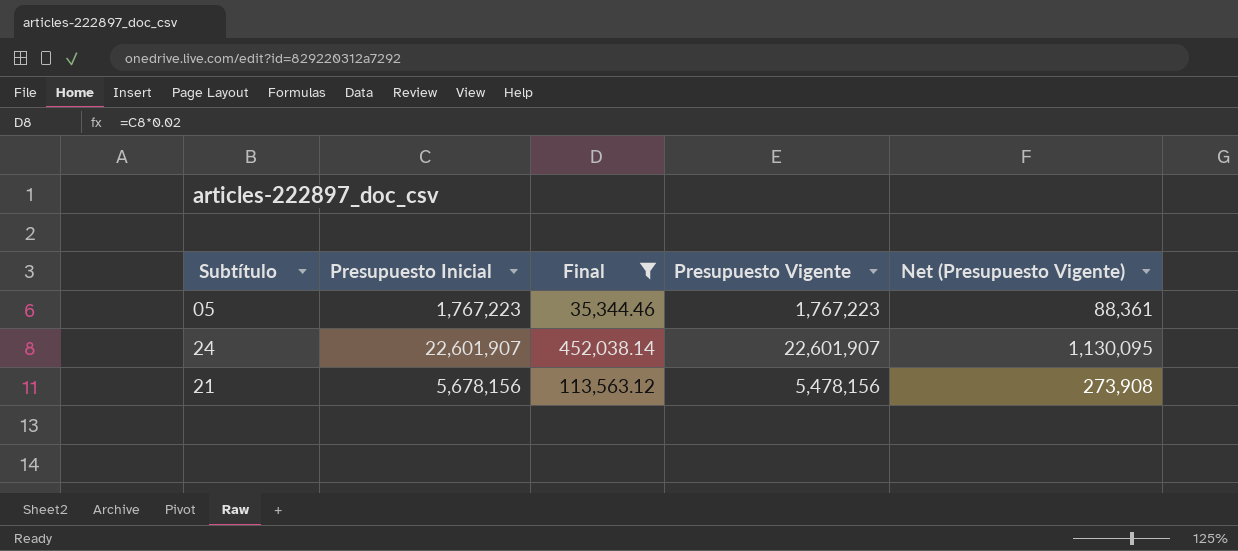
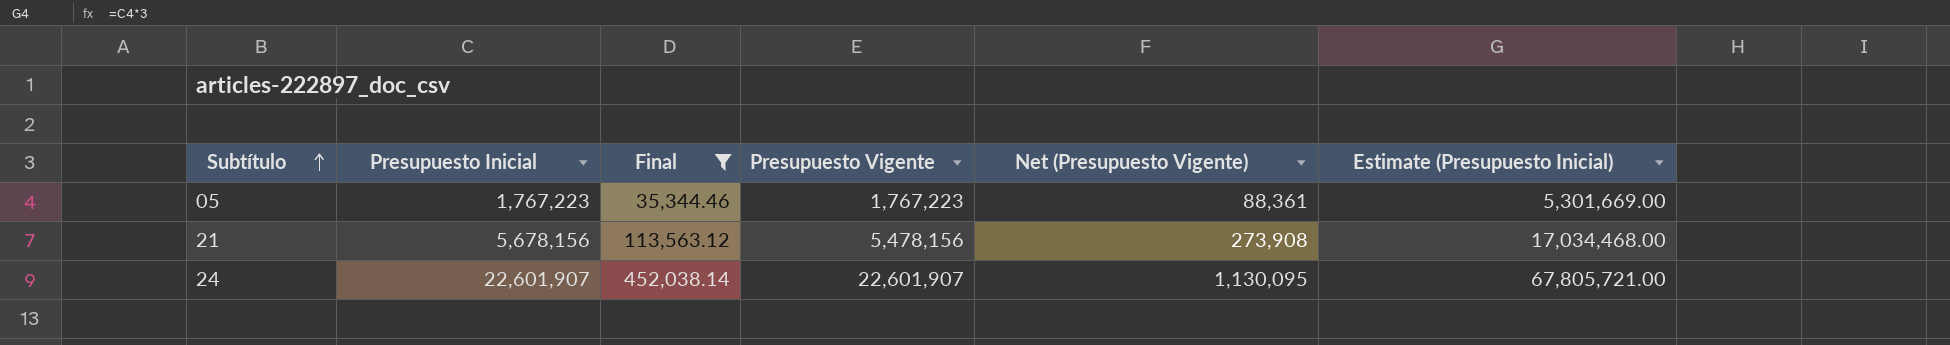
row order: none -> Subtítulo ascending
column Estimate (Presupuesto Inicial) | formula: none -> [Presupuesto Inicial] * 3

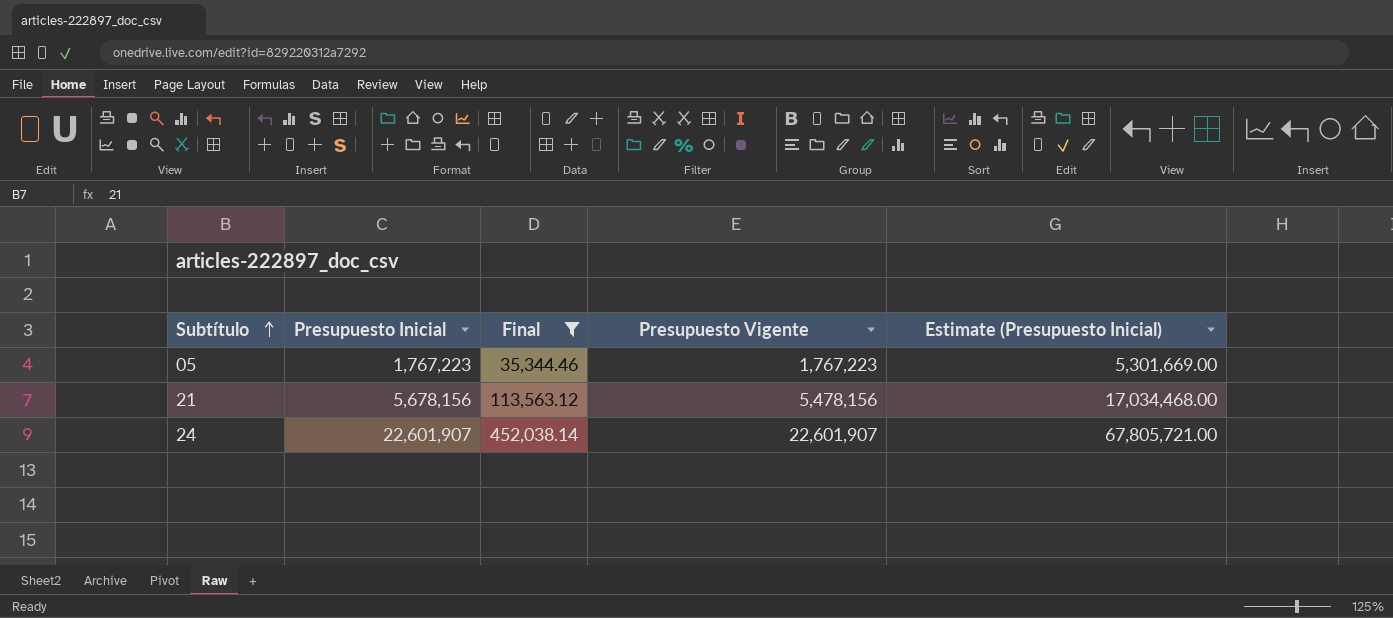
column Net (Presupuesto Vigente) | formula: [Presupuesto Vigente] * 0.05 -> none

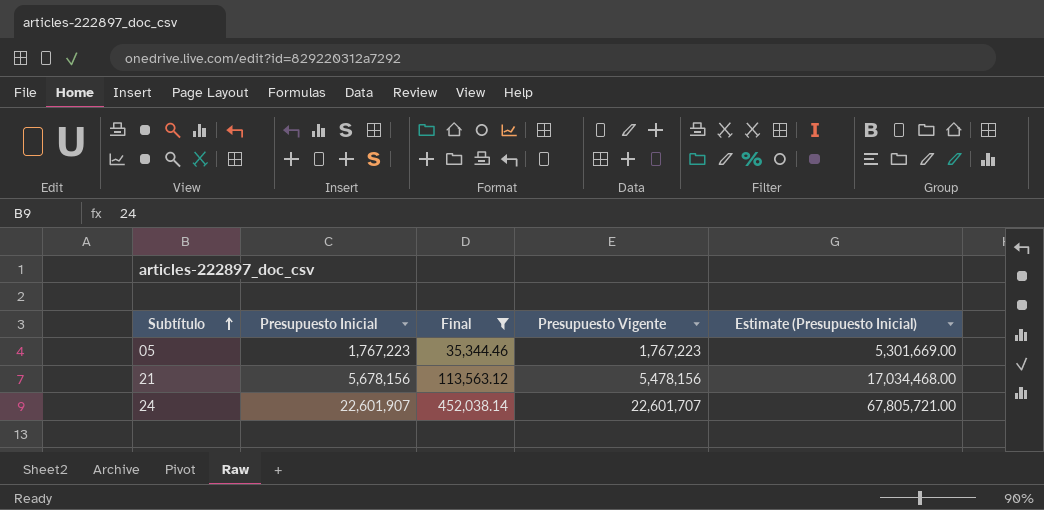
24 | Presupuesto Vigente: 22,601,907 -> 22,601,707

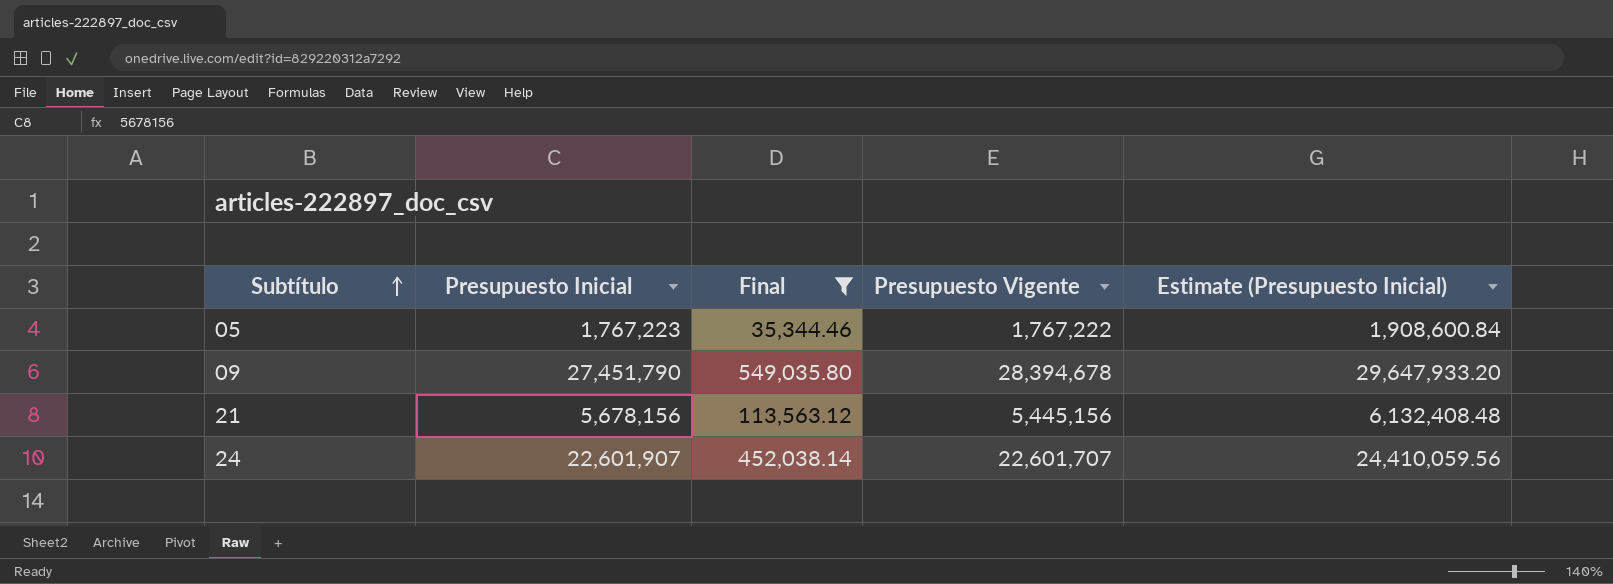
column Estimate (Presupuesto Inicial) | formula: [Presupuesto Inicial] * 3 -> [Presupuesto Inicial] * 1.08
05 | Presupuesto Vigente: 1,767,223 -> 1,767,222
row 09: none -> 27,451,790 | 549,035.80 | 28,394,678 | 29,647,933.20
21 | Presupuesto Vigente: 5,478,156 -> 5,445,156

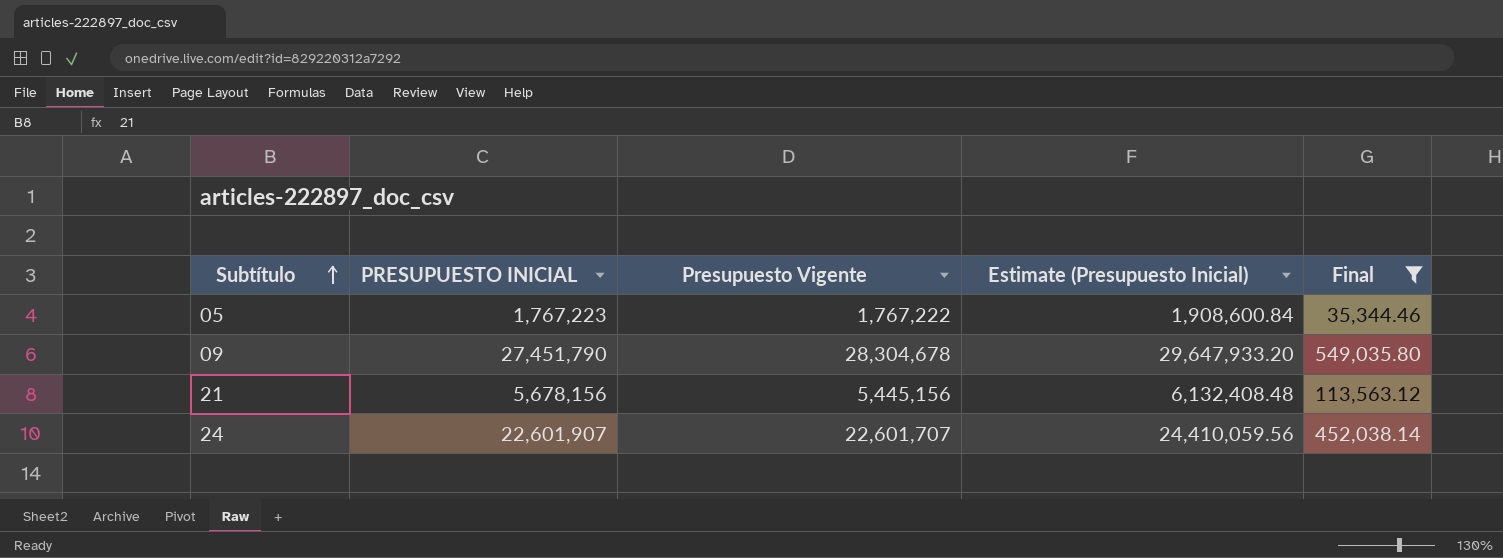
column name: Presupuesto Inicial -> PRESUPUESTO INICIAL
column Final | position: 3 -> 5
09 | Presupuesto Vigente: 28,394,678 -> 28,304,678

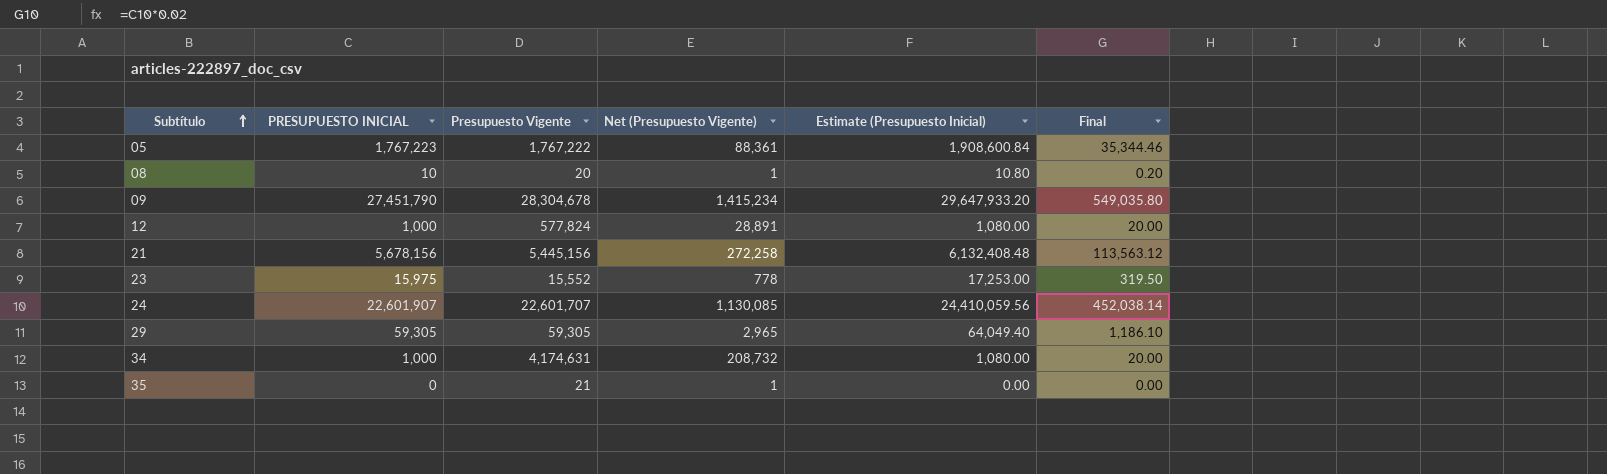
filter: Final >= 35,344.46 -> none
column Net (Presupuesto Vigente) | formula: none -> [Presupuesto Vigente] * 0.05

